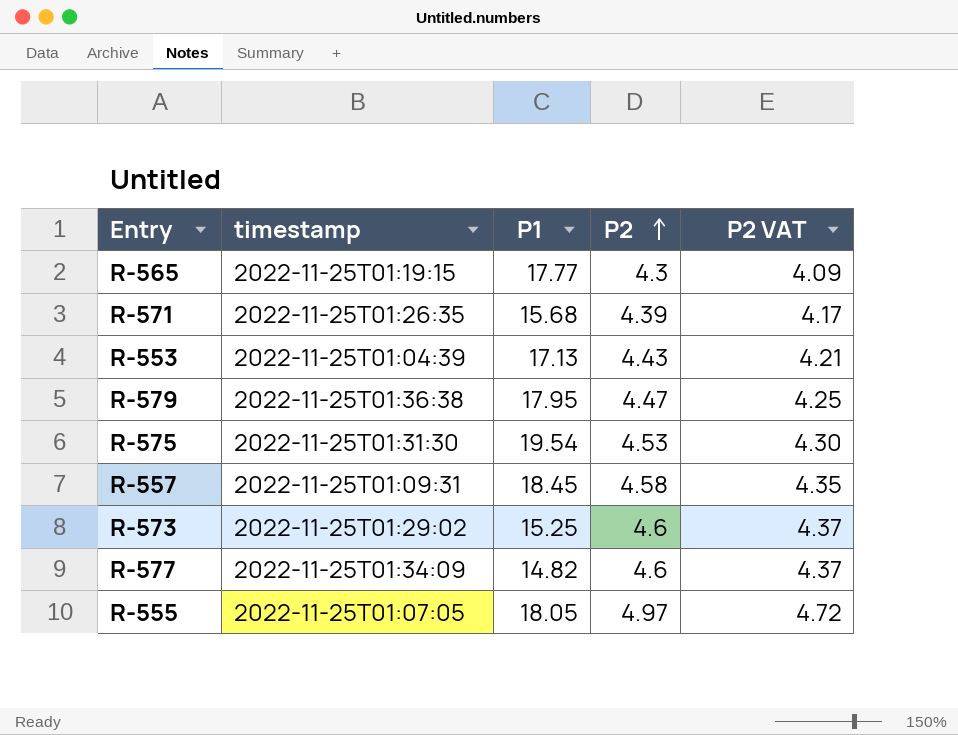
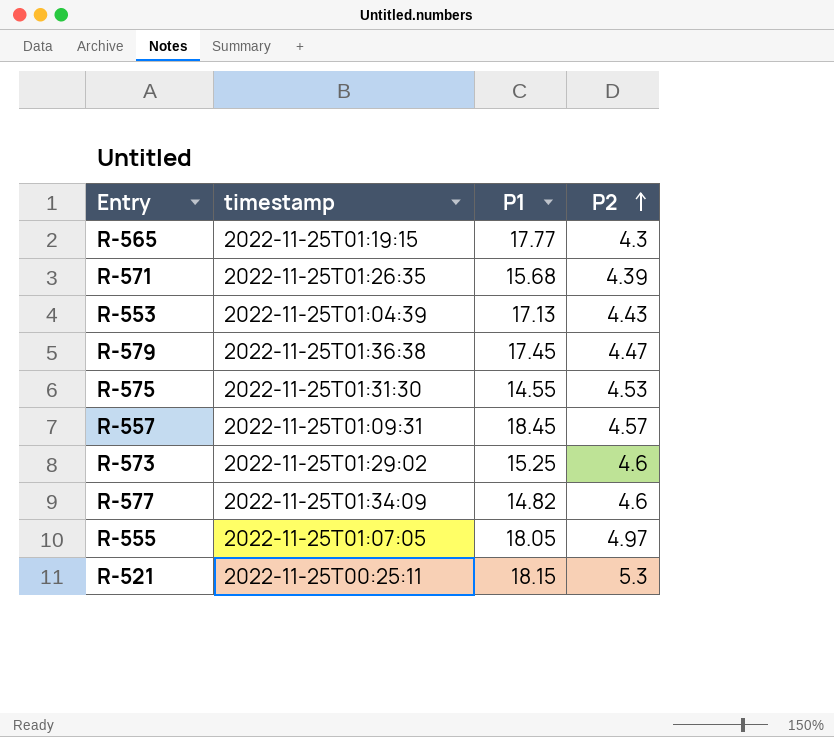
column P2 VAT | formula: [P2] * 0.95 -> none
R-579 | P1: 17.95 -> 17.45
R-575 | P1: 19.54 -> 14.55
R-557 | P2: 4.58 -> 4.57
row R-521: none -> 2022-11-25T00:25:11 | 18.15 | 5.3

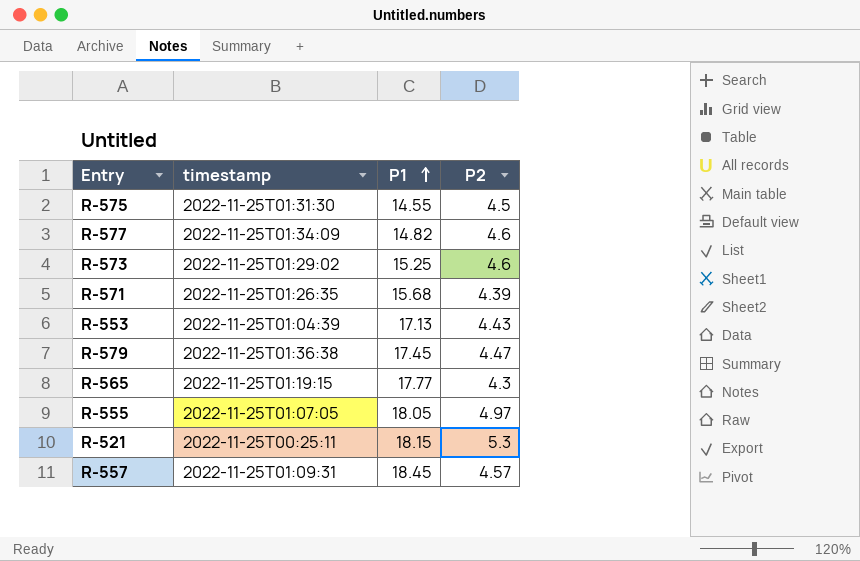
row order: P2 ascending -> P1 ascending
R-575 | P2: 4.53 -> 4.5

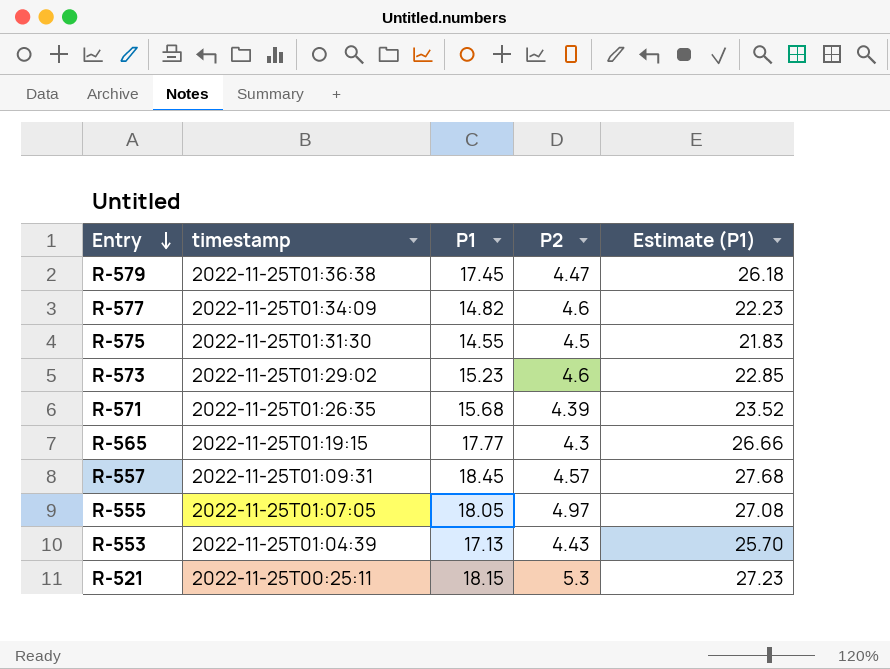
row order: P1 ascending -> Entry descending
column Estimate (P1) | formula: none -> [P1] * 1.5
R-573 | P1: 15.25 -> 15.23

